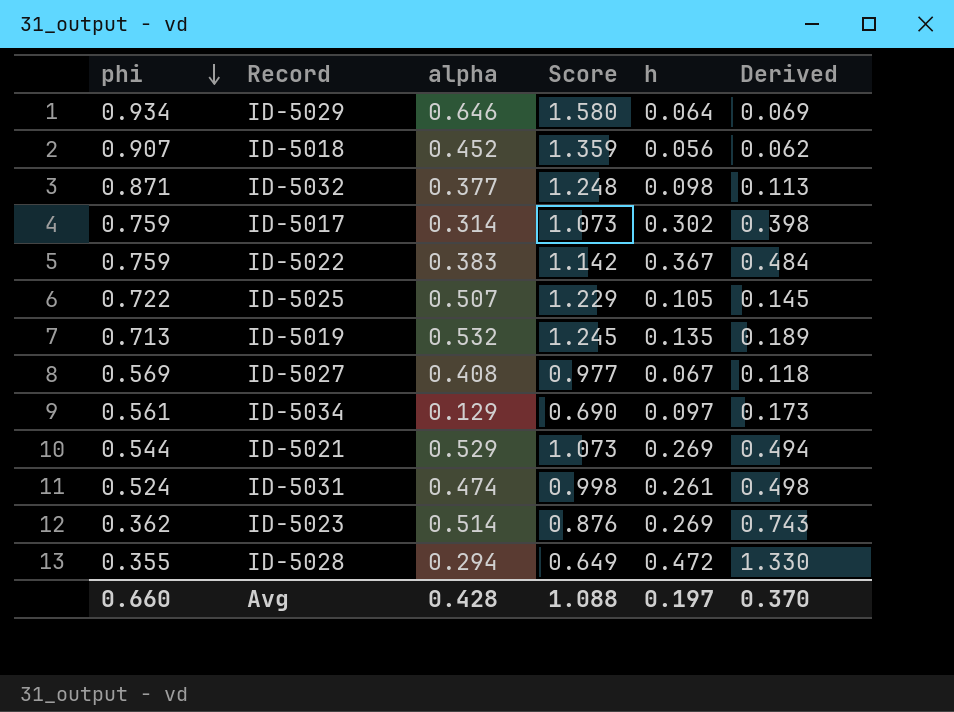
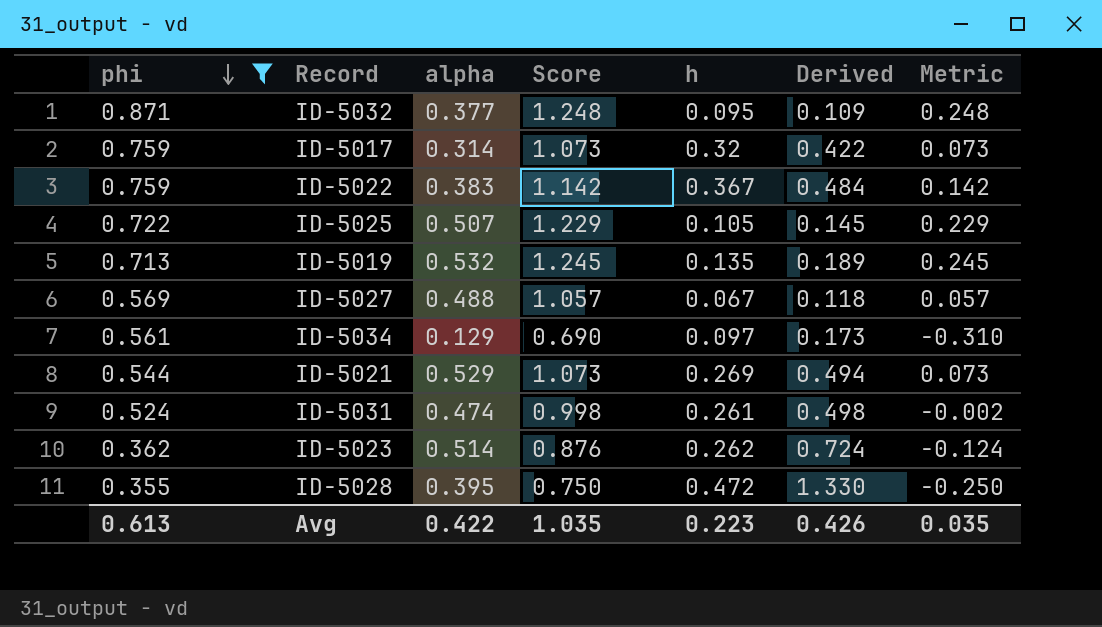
filter: none -> phi <= 0.871
column Metric | formula: none -> [Score] - 1
ID-5032 | h: 0.098 -> 0.095
ID-5032 | Derived: 0.113 -> 0.109
ID-5017 | h: 0.302 -> 0.32
ID-5017 | Derived: 0.398 -> 0.422
ID-5027 | alpha: 0.408 -> 0.488
ID-5027 | Score: 0.977 -> 1.057
ID-5023 | h: 0.269 -> 0.262
ID-5023 | Derived: 0.743 -> 0.724
ID-5028 | alpha: 0.294 -> 0.395
ID-5028 | Score: 0.649 -> 0.750
Avg | phi: 0.660 -> 0.613
Avg | alpha: 0.428 -> 0.422
Avg | Score: 1.088 -> 1.035
Avg | h: 0.197 -> 0.223
Avg | Derived: 0.370 -> 0.426

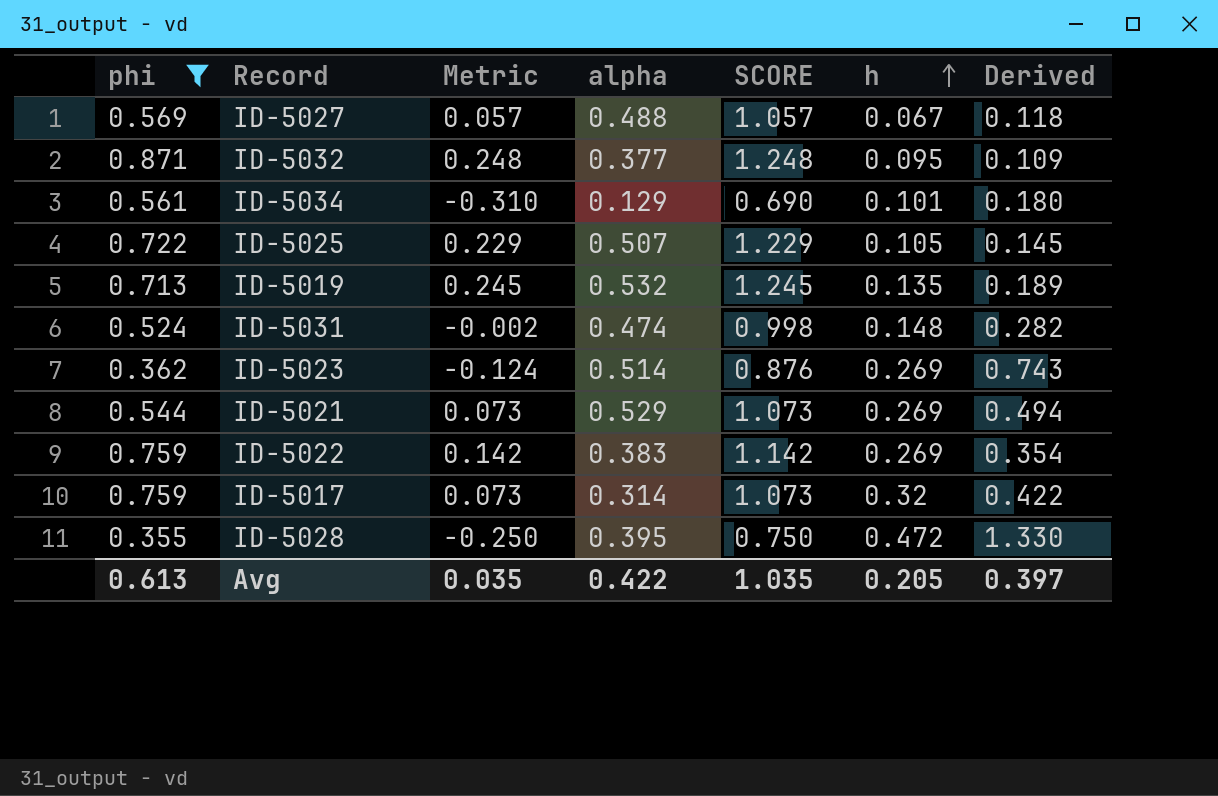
row order: phi descending -> h ascending
column Metric | position: 7 -> 3
column name: Score -> SCORE
ID-5034 | h: 0.097 -> 0.101
ID-5034 | Derived: 0.173 -> 0.180
ID-5031 | h: 0.261 -> 0.148
ID-5031 | Derived: 0.498 -> 0.282
ID-5023 | h: 0.262 -> 0.269
ID-5023 | Derived: 0.724 -> 0.743
ID-5022 | h: 0.367 -> 0.269
ID-5022 | Derived: 0.484 -> 0.354
Avg | h: 0.223 -> 0.205
Avg | Derived: 0.426 -> 0.397

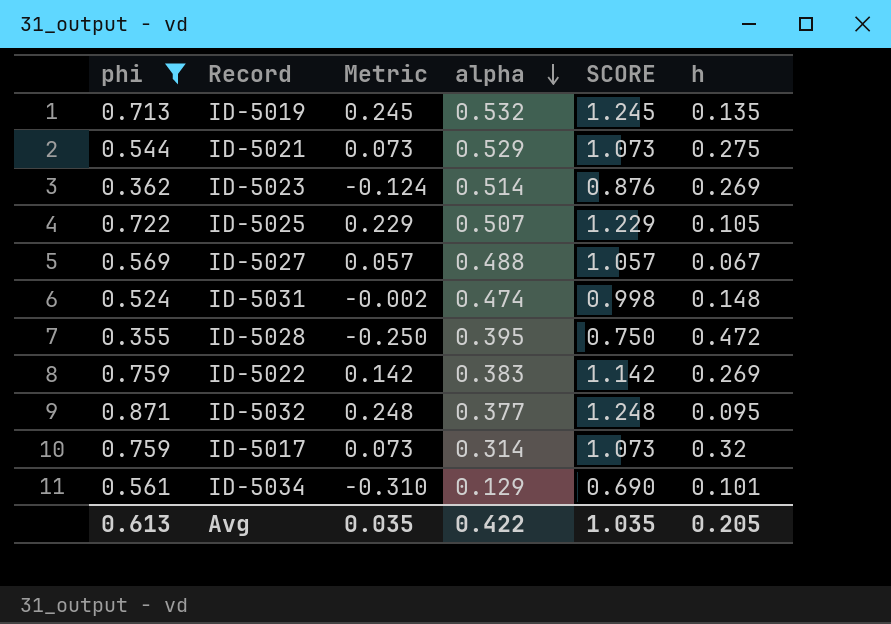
row order: h ascending -> alpha descending
column Derived | formula: [h] / [phi] -> none
ID-5021 | h: 0.269 -> 0.275

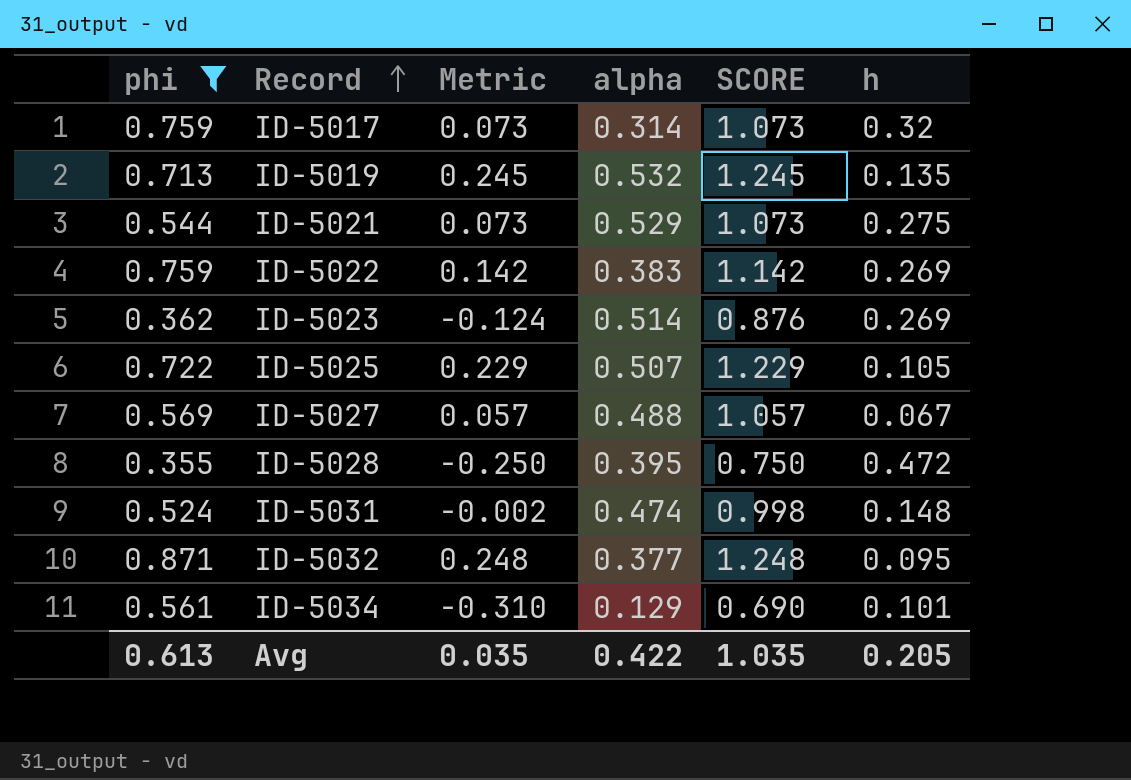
row order: alpha descending -> Record ascending

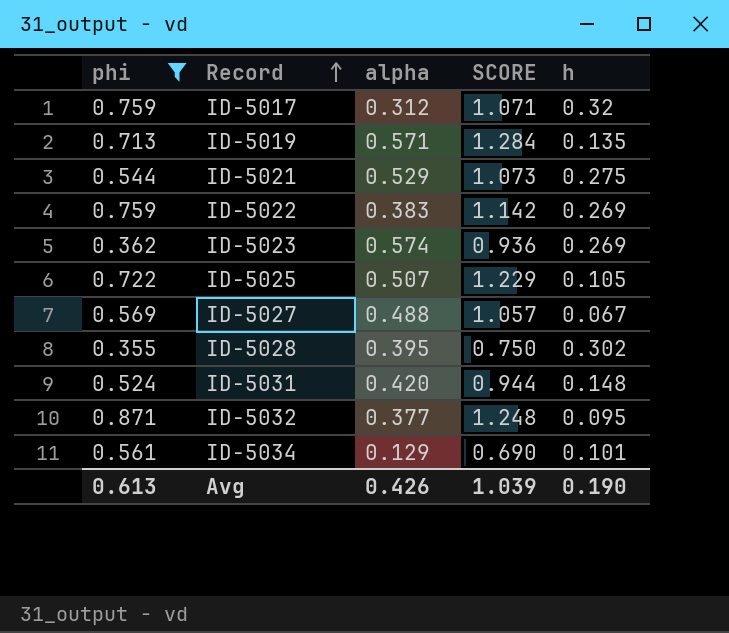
column Metric | formula: [SCORE] - 1 -> none
ID-5017 | alpha: 0.314 -> 0.312
ID-5017 | SCORE: 1.073 -> 1.071
ID-5019 | alpha: 0.532 -> 0.571
ID-5019 | SCORE: 1.245 -> 1.284
ID-5023 | alpha: 0.514 -> 0.574
ID-5023 | SCORE: 0.876 -> 0.936
ID-5028 | h: 0.472 -> 0.302
ID-5031 | alpha: 0.474 -> 0.420
ID-5031 | SCORE: 0.998 -> 0.944
Avg | alpha: 0.422 -> 0.426
Avg | SCORE: 1.035 -> 1.039
Avg | h: 0.205 -> 0.190

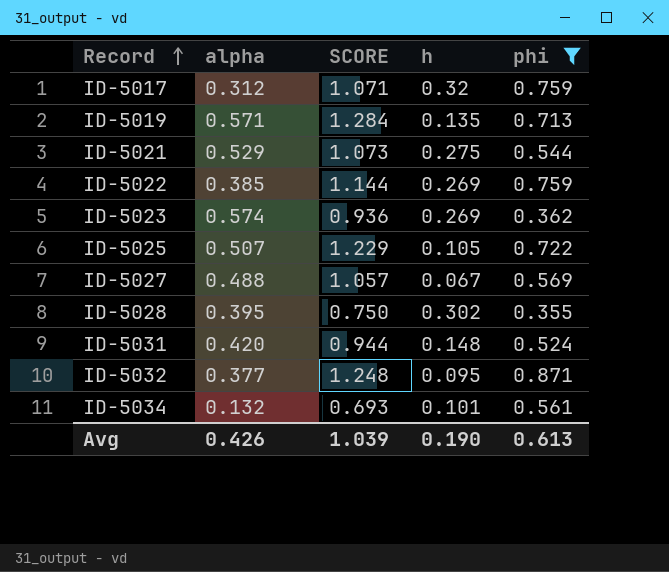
column phi | position: 1 -> 5
ID-5022 | alpha: 0.383 -> 0.385
ID-5022 | SCORE: 1.142 -> 1.144
ID-5034 | alpha: 0.129 -> 0.132
ID-5034 | SCORE: 0.690 -> 0.693

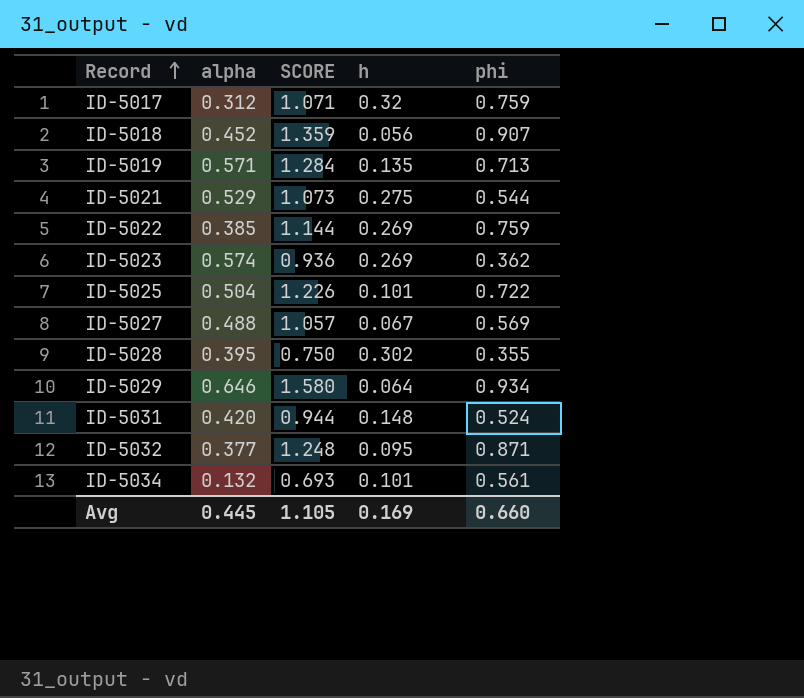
filter: phi <= 0.871 -> none
ID-5025 | alpha: 0.507 -> 0.504
ID-5025 | SCORE: 1.229 -> 1.226
ID-5025 | h: 0.105 -> 0.101
Avg | alpha: 0.426 -> 0.445
Avg | SCORE: 1.039 -> 1.105
Avg | h: 0.190 -> 0.169
Avg | phi: 0.613 -> 0.660

